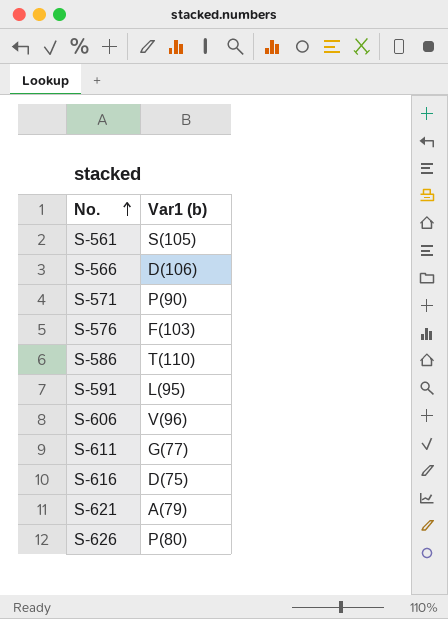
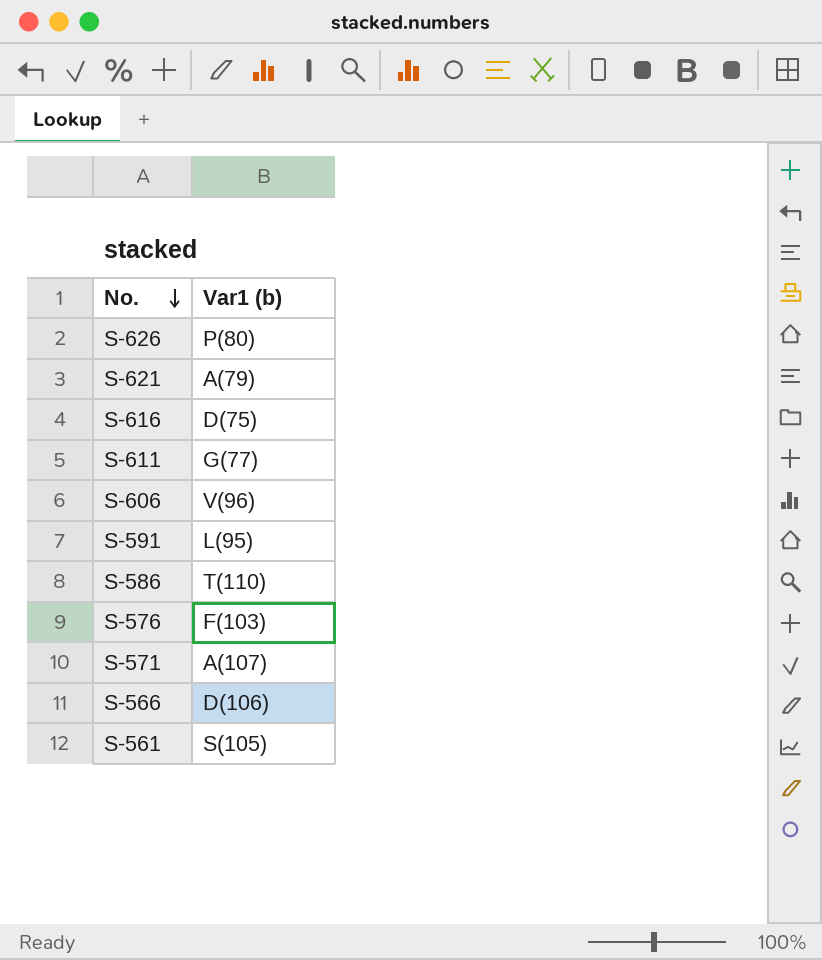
row order: No. ascending -> No. descending
S-571 | Var1 (b): P(90) -> A(107)

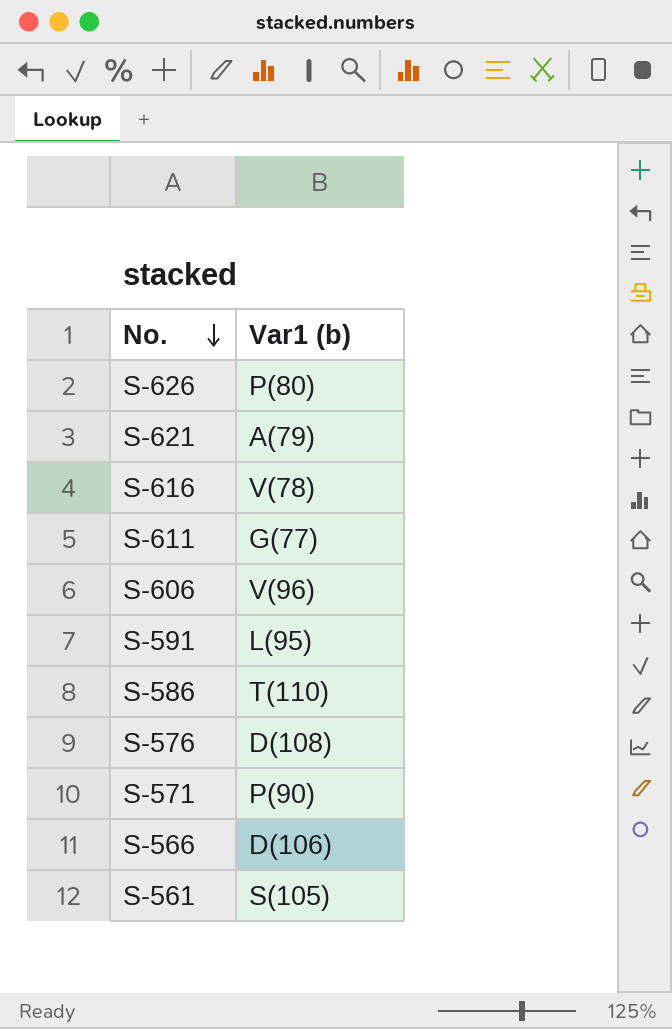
S-616 | Var1 (b): D(75) -> V(78)
S-576 | Var1 (b): F(103) -> D(108)
S-571 | Var1 (b): A(107) -> P(90)

